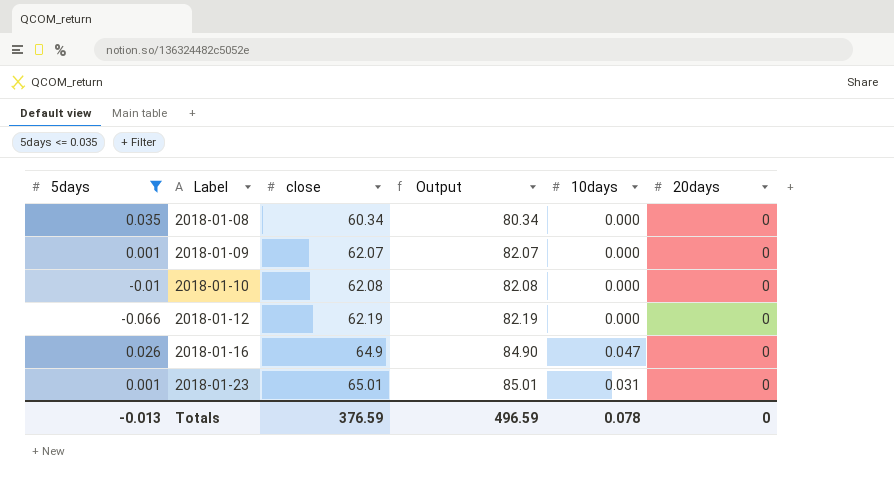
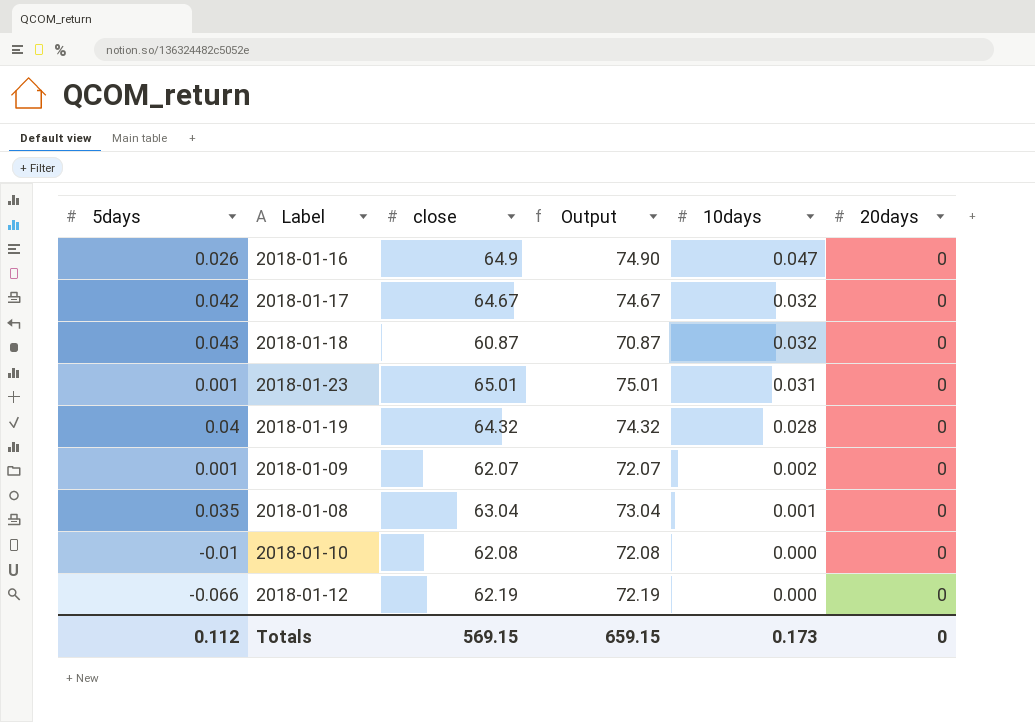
filter: 5days <= 0.035 -> none
row order: Label ascending -> 10days descending
column Output | formula: [close] + 20 -> [close] + 10
2018-01-09 | 10days: 0.000 -> 0.002
2018-01-08 | close: 60.34 -> 63.04
2018-01-08 | 10days: 0.000 -> 0.001
Totals | 5days: -0.013 -> 0.112
Totals | close: 376.59 -> 569.15
Totals | Output: 496.59 -> 659.15
Totals | 10days: 0.078 -> 0.173

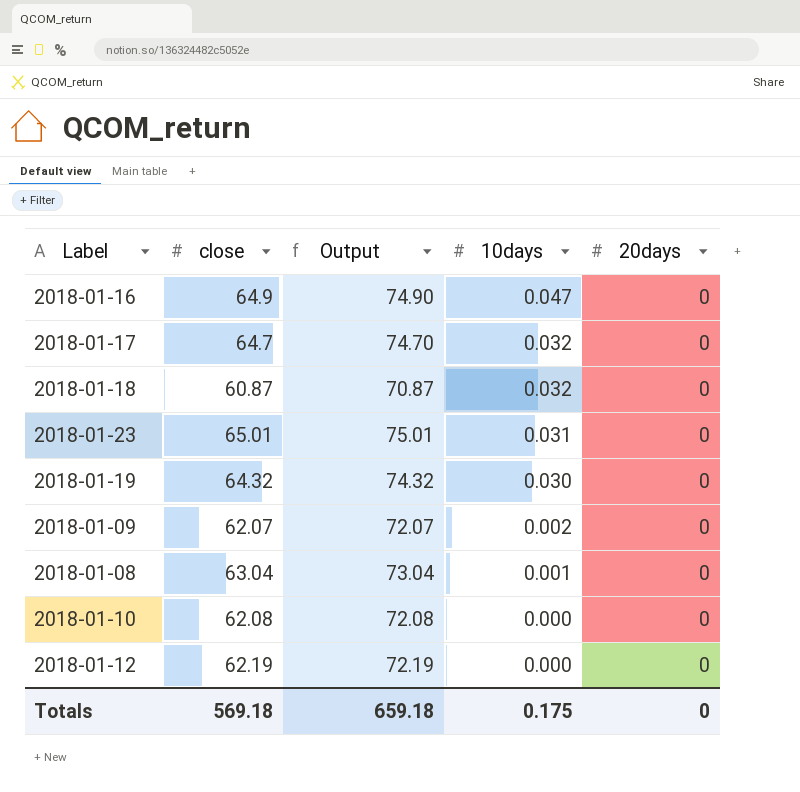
column 5days | position: 1 -> none
2018-01-17 | close: 64.67 -> 64.7
2018-01-17 | Output: 74.67 -> 74.70
2018-01-19 | 10days: 0.028 -> 0.030
Totals | close: 569.15 -> 569.18
Totals | Output: 659.15 -> 659.18
Totals | 10days: 0.173 -> 0.175

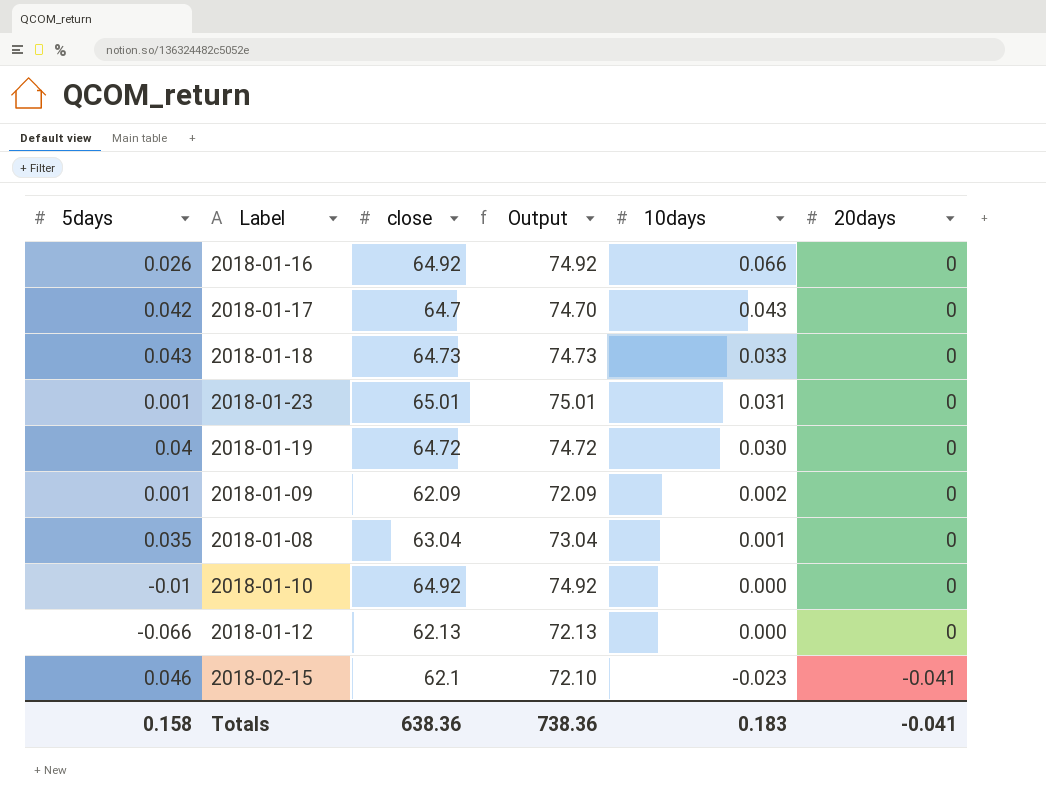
column 5days | position: none -> 1
2018-01-16 | close: 64.9 -> 64.92
2018-01-16 | Output: 74.90 -> 74.92
2018-01-16 | 10days: 0.047 -> 0.066
2018-01-17 | 10days: 0.032 -> 0.043
2018-01-18 | close: 60.87 -> 64.73
2018-01-18 | Output: 70.87 -> 74.73
2018-01-18 | 10days: 0.032 -> 0.033
2018-01-19 | close: 64.32 -> 64.72
2018-01-19 | Output: 74.32 -> 74.72
2018-01-09 | close: 62.07 -> 62.09
2018-01-09 | Output: 72.07 -> 72.09
2018-01-10 | close: 62.08 -> 64.92
2018-01-10 | Output: 72.08 -> 74.92
2018-01-12 | close: 62.19 -> 62.13
2018-01-12 | Output: 72.19 -> 72.13
row 2018-02-15: none -> 0.046 | 62.1 | 72.10 | -0.023 | -0.041
Totals | close: 569.18 -> 638.36
Totals | Output: 659.18 -> 738.36
Totals | 10days: 0.175 -> 0.183
Totals | 20days: 0 -> -0.041

